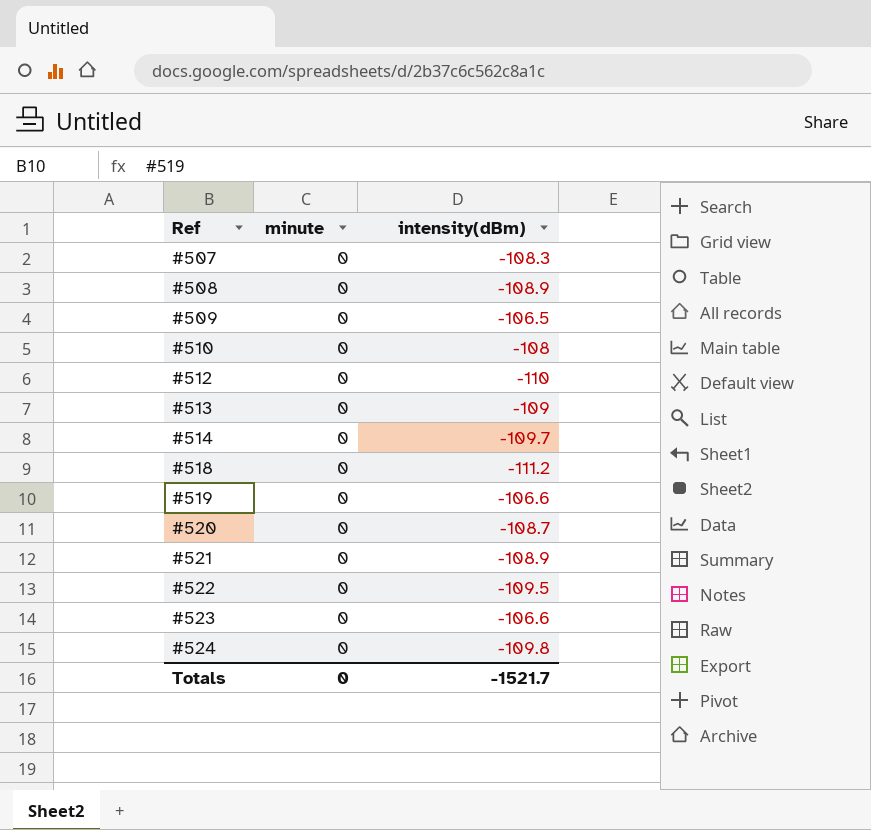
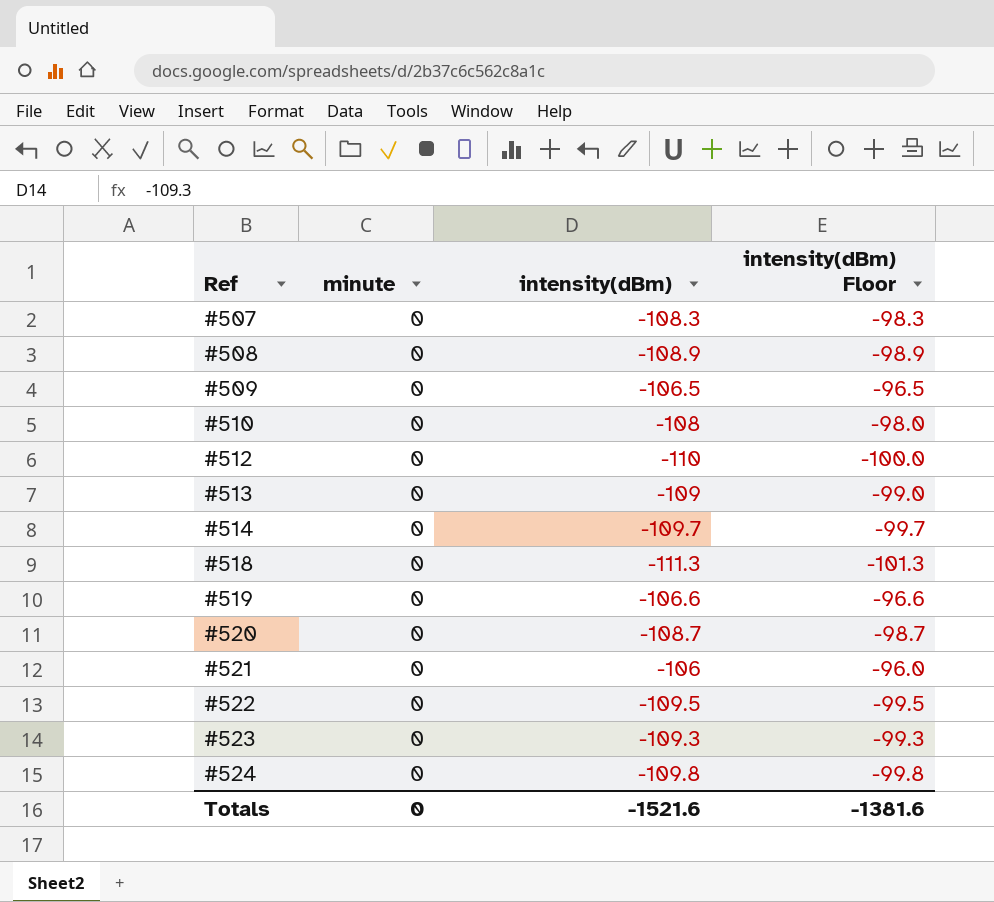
column intensity(dBm) Floor | formula: none -> [intensity(dBm)] + 10
#518 | intensity(dBm): -111.2 -> -111.3
#521 | intensity(dBm): -108.9 -> -106
#523 | intensity(dBm): -106.6 -> -109.3
Totals | intensity(dBm): -1521.7 -> -1521.6

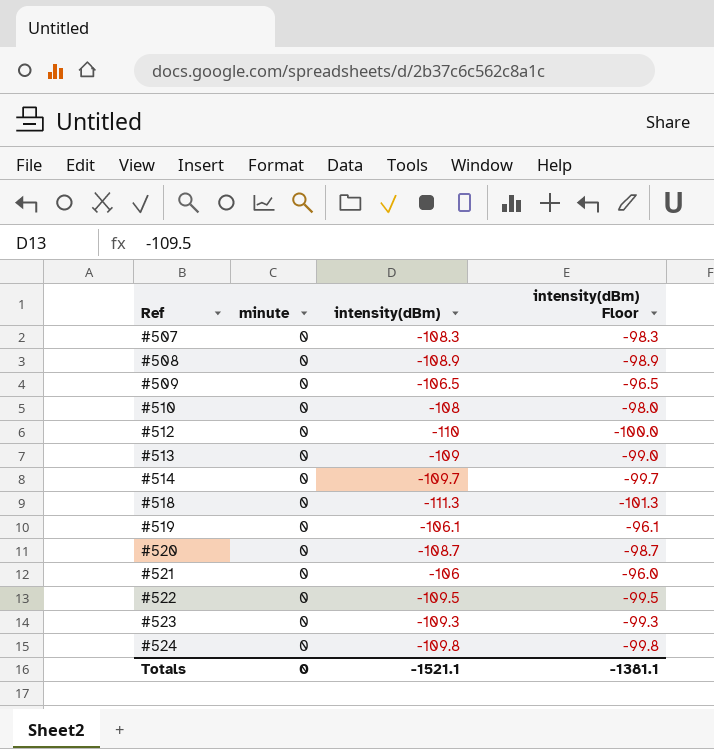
#519 | intensity(dBm): -106.6 -> -106.1
#519 | intensity(dBm) Floor: -96.6 -> -96.1
Totals | intensity(dBm): -1521.6 -> -1521.1
Totals | intensity(dBm) Floor: -1381.6 -> -1381.1

